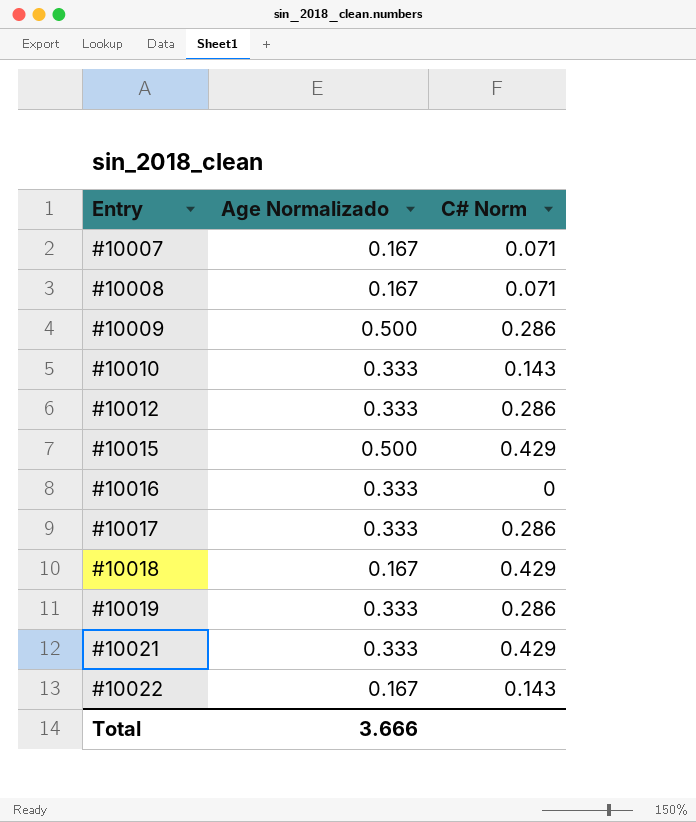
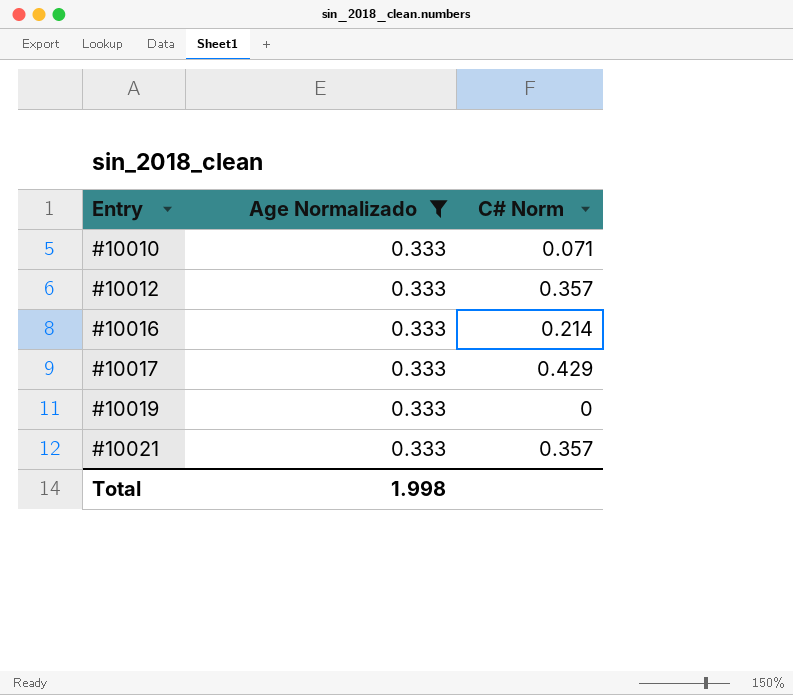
filter: none -> Age Normalizado = 0.333
#10010 | C# Norm: 0.143 -> 0.071
#10012 | C# Norm: 0.286 -> 0.357
#10016 | C# Norm: 0 -> 0.214
#10017 | C# Norm: 0.286 -> 0.429
#10019 | C# Norm: 0.286 -> 0
#10021 | C# Norm: 0.429 -> 0.357
Total | Age Normalizado: 3.666 -> 1.998

